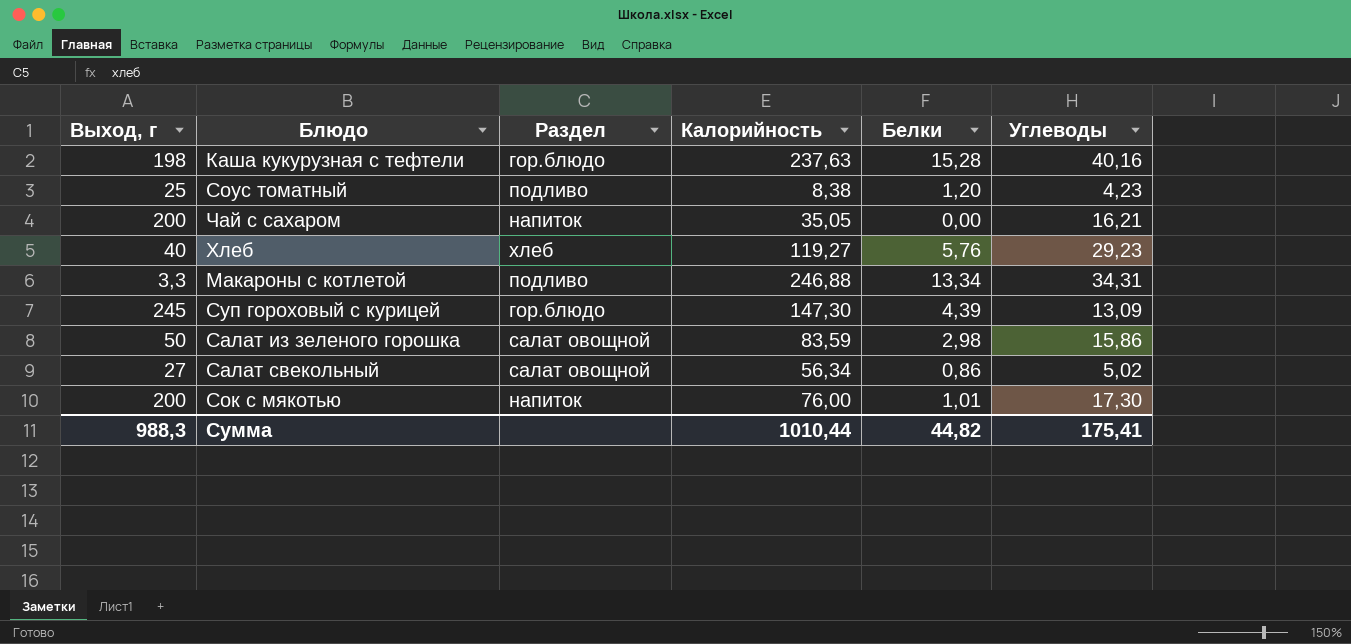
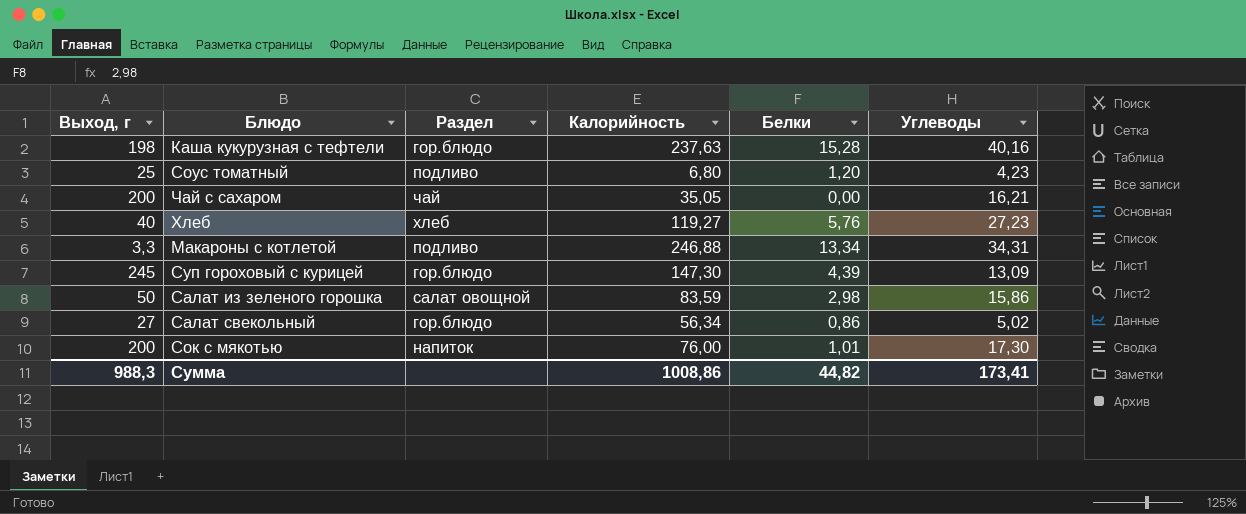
Соус томатный | Калорийность: 8,38 -> 6,80
Чай с сахаром | Раздел: напиток -> чай
Хлеб | Углеводы: 29,23 -> 27,23
Салат свекольный | Раздел: салат овощной -> гор.блюдо
Сумма | Калорийность: 1010,44 -> 1008,86
Сумма | Углеводы: 175,41 -> 173,41

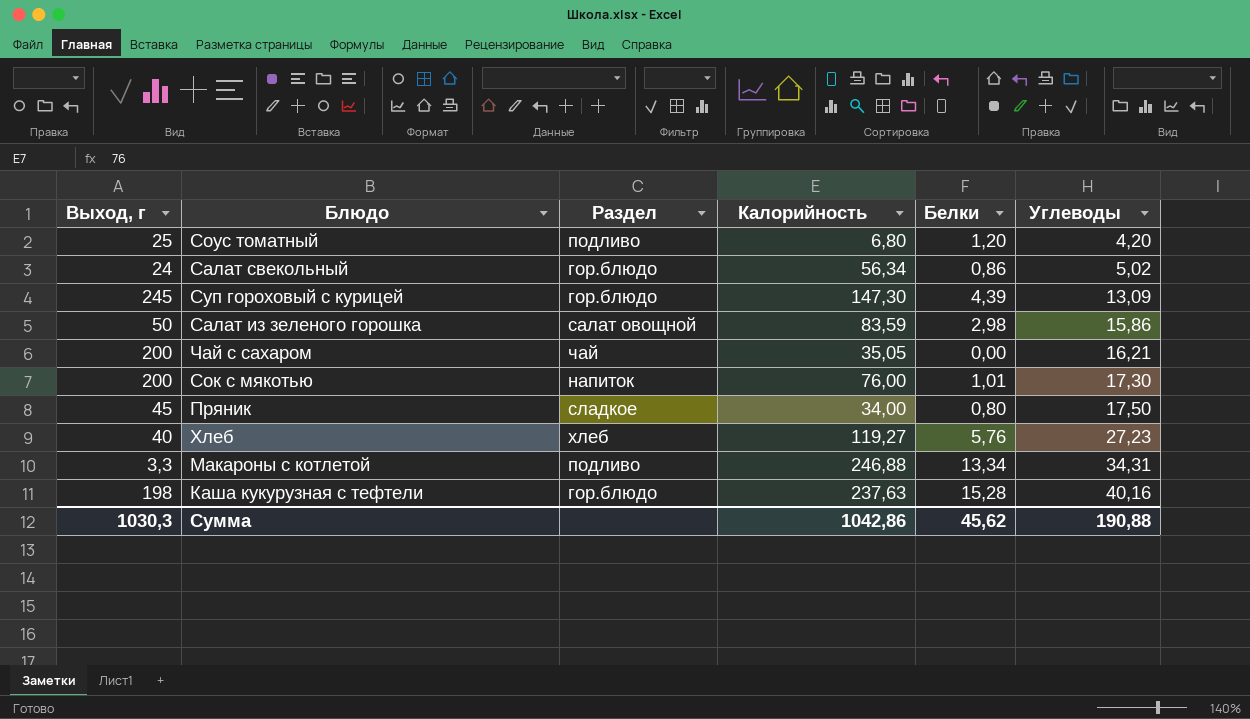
row order: none -> Углеводы ascending
Соус томатный | Углеводы: 4,23 -> 4,20
Салат свекольный | Выход, г: 27 -> 24
row Пряник: none -> 45 | сладкое | 34,00 | 0,80 | 17,50
Сумма | Выход, г: 988,3 -> 1030,3
Сумма | Калорийность: 1008,86 -> 1042,86
Сумма | Белки: 44,82 -> 45,62
Сумма | Углеводы: 173,41 -> 190,88

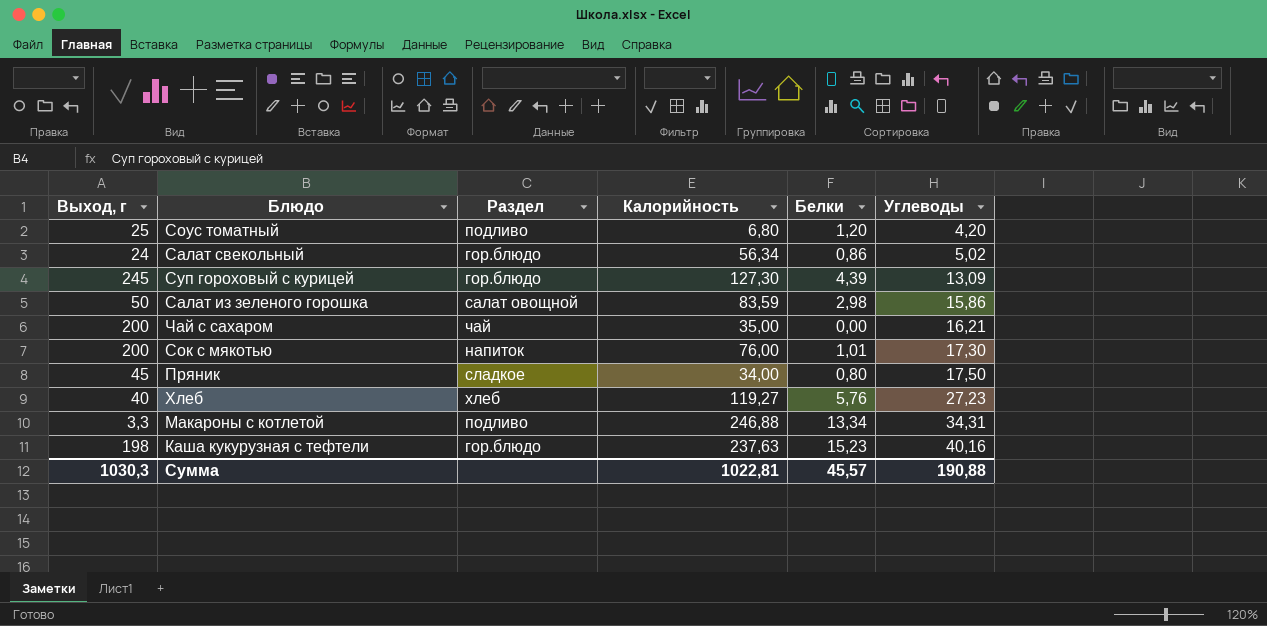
Суп гороховый с курицей | Калорийность: 147,30 -> 127,30
Чай с сахаром | Калорийность: 35,05 -> 35,00
Каша кукурузная с тефтели | Белки: 15,28 -> 15,23
Сумма | Калорийность: 1042,86 -> 1022,81
Сумма | Белки: 45,62 -> 45,57

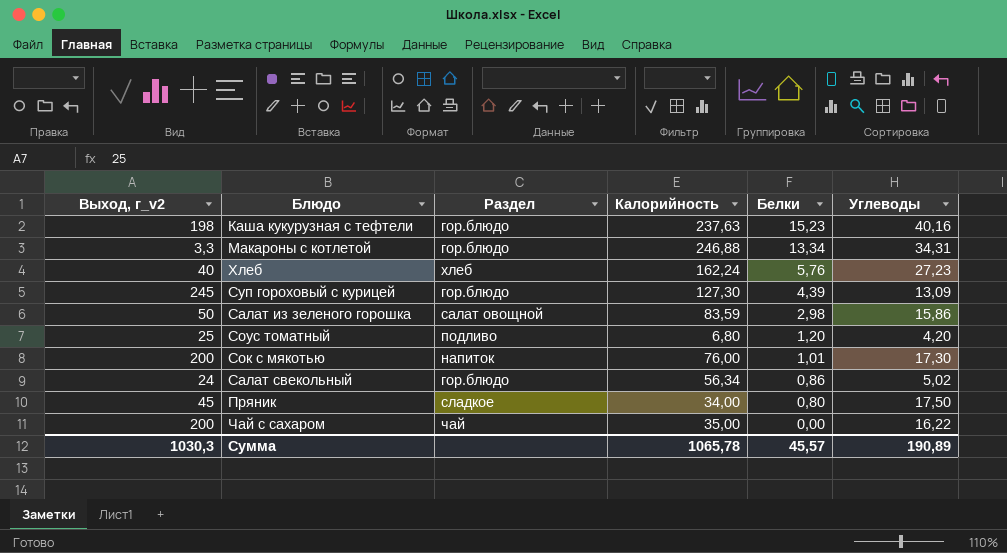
row order: Углеводы ascending -> Белки descending
column name: Выход, г -> Выход, г_v2
Макароны с котлетой | Раздел: подливо -> гор.блюдо
Хлеб | Калорийность: 119,27 -> 162,24
Чай с сахаром | Углеводы: 16,21 -> 16,22
Сумма | Калорийность: 1022,81 -> 1065,78
Сумма | Углеводы: 190,88 -> 190,89

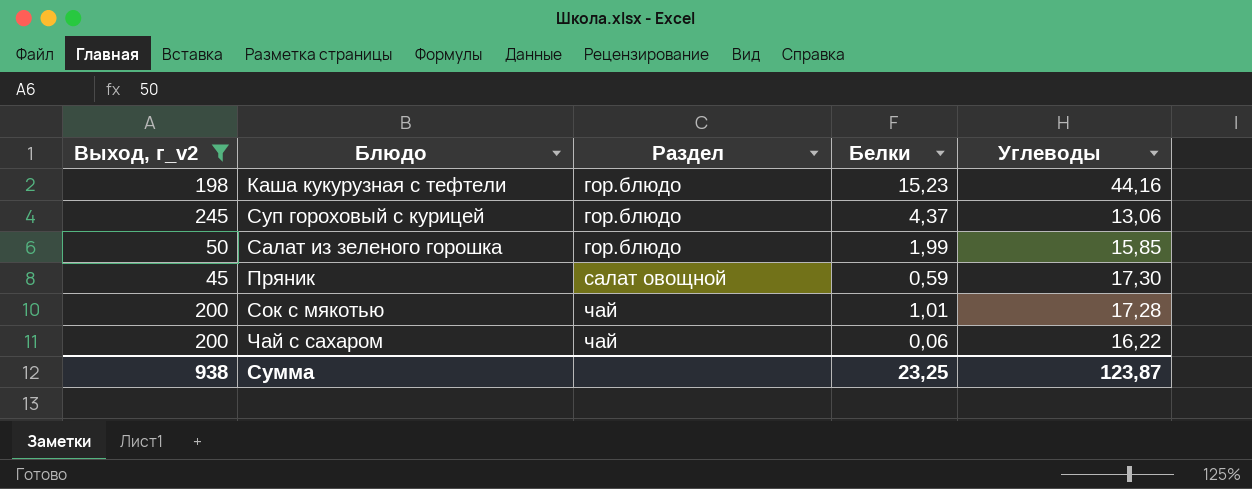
filter: none -> Выход, г_v2 >= 45
row order: Белки descending -> Раздел ascending
column Калорийность | position: 4 -> none
Каша кукурузная с тефтели | Углеводы: 40,16 -> 44,16
Суп гороховый с курицей | Белки: 4,39 -> 4,37
Суп гороховый с курицей | Углеводы: 13,09 -> 13,06
Салат из зеленого горошка | Раздел: салат овощной -> гор.блюдо
Салат из зеленого горошка | Белки: 2,98 -> 1,99
Салат из зеленого горошка | Углеводы: 15,86 -> 15,85
Пряник | Раздел: сладкое -> салат овощной
Пряник | Белки: 0,80 -> 0,59
Пряник | Углеводы: 17,50 -> 17,30
Сок с мякотью | Раздел: напиток -> чай
Сок с мякотью | Углеводы: 17,30 -> 17,28
Чай с сахаром | Белки: 0,00 -> 0,06
Сумма | Выход, г_v2: 1030,3 -> 938
Сумма | Белки: 45,57 -> 23,25
Сумма | Углеводы: 190,89 -> 123,87

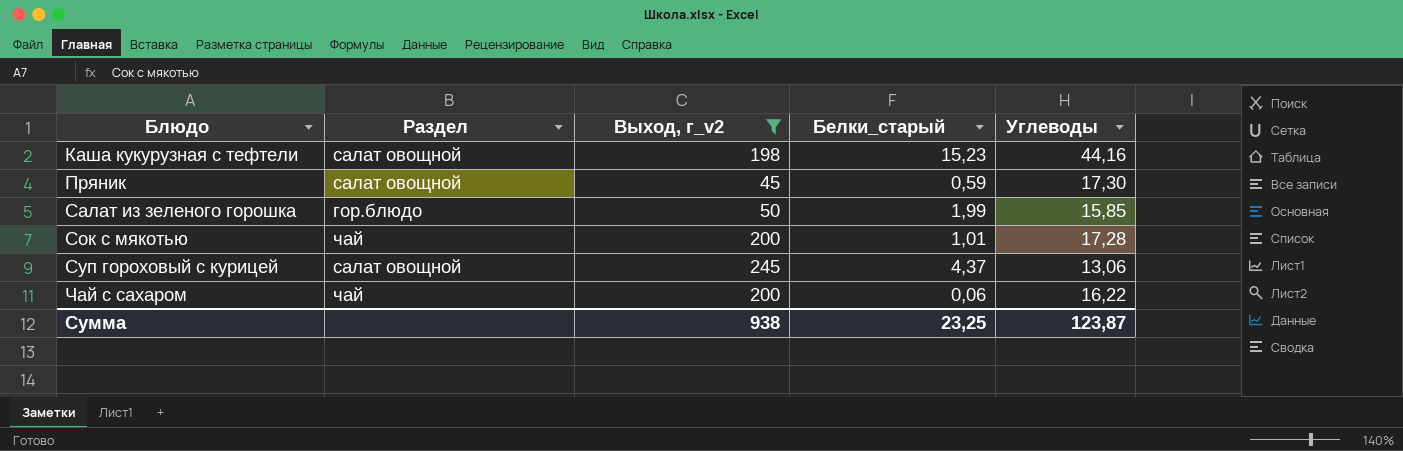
row order: Раздел ascending -> Блюдо ascending
column Выход, г_v2 | position: 1 -> 3
column name: Белки -> Белки_старый
Каша кукурузная с тефтели | Раздел: гор.блюдо -> салат овощной
Суп гороховый с курицей | Раздел: гор.блюдо -> салат овощной

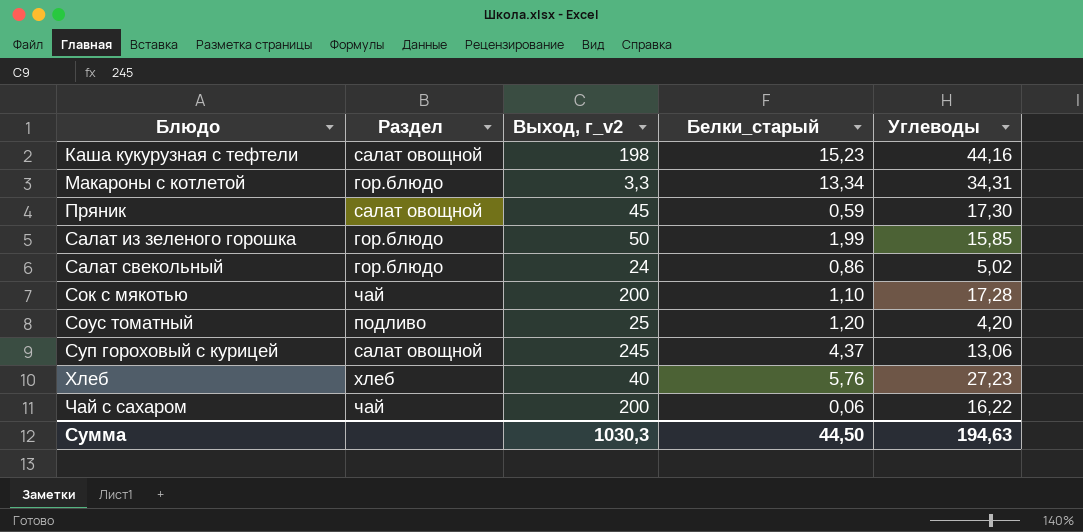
filter: Выход, г_v2 >= 45 -> none
Сок с мякотью | Белки_старый: 1,01 -> 1,10
Сумма | Выход, г_v2: 938 -> 1030,3
Сумма | Белки_старый: 23,25 -> 44,50
Сумма | Углеводы: 123,87 -> 194,63

